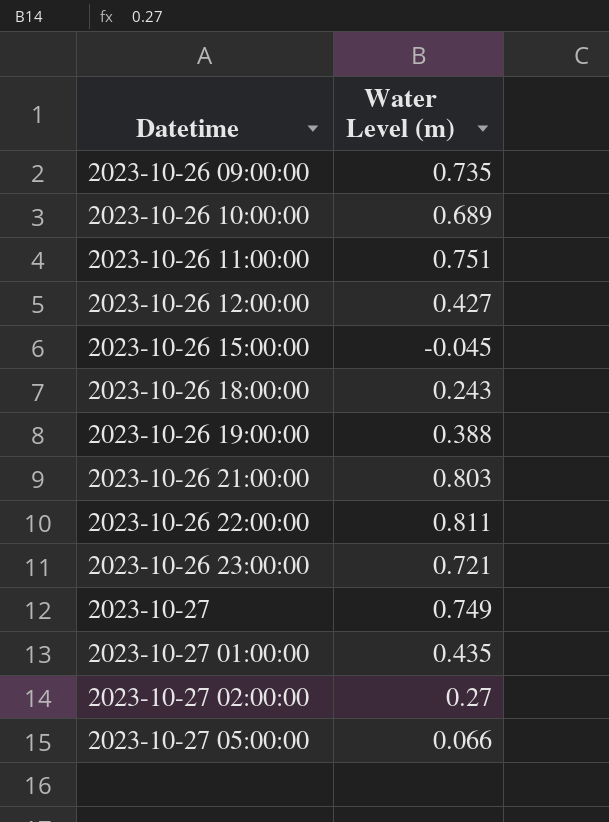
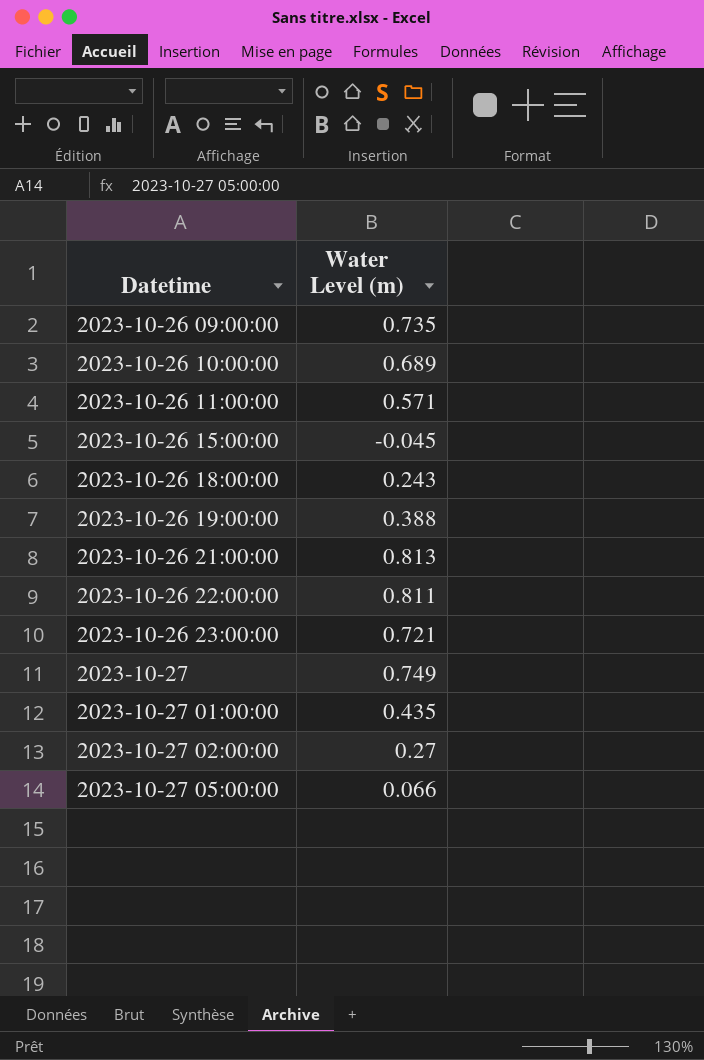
row 2023-10-26 12:00:00: 0.427 -> none
2023-10-26 11:00:00 | Water Level (m): 0.751 -> 0.571
2023-10-26 21:00:00 | Water Level (m): 0.803 -> 0.813

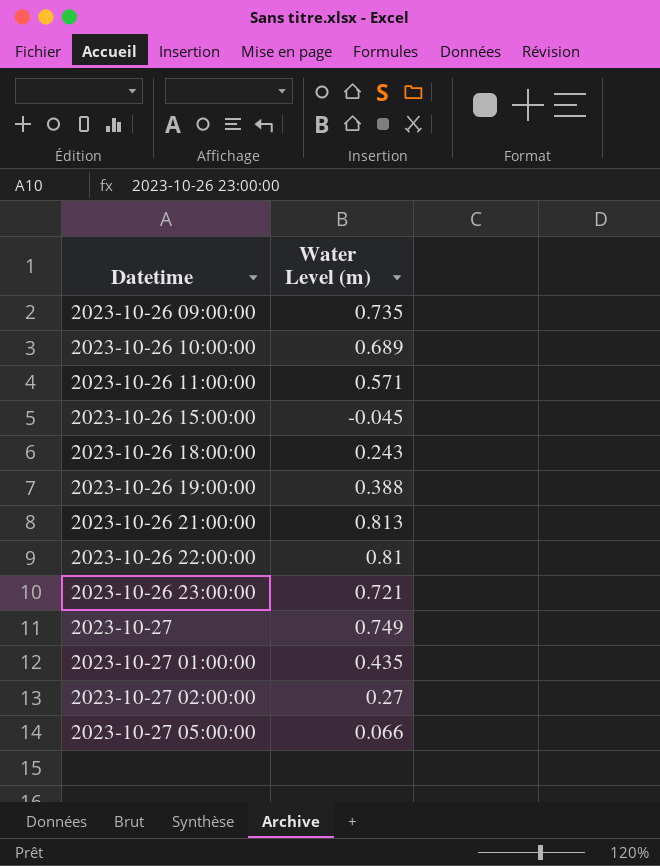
2023-10-26 22:00:00 | Water Level (m): 0.811 -> 0.81

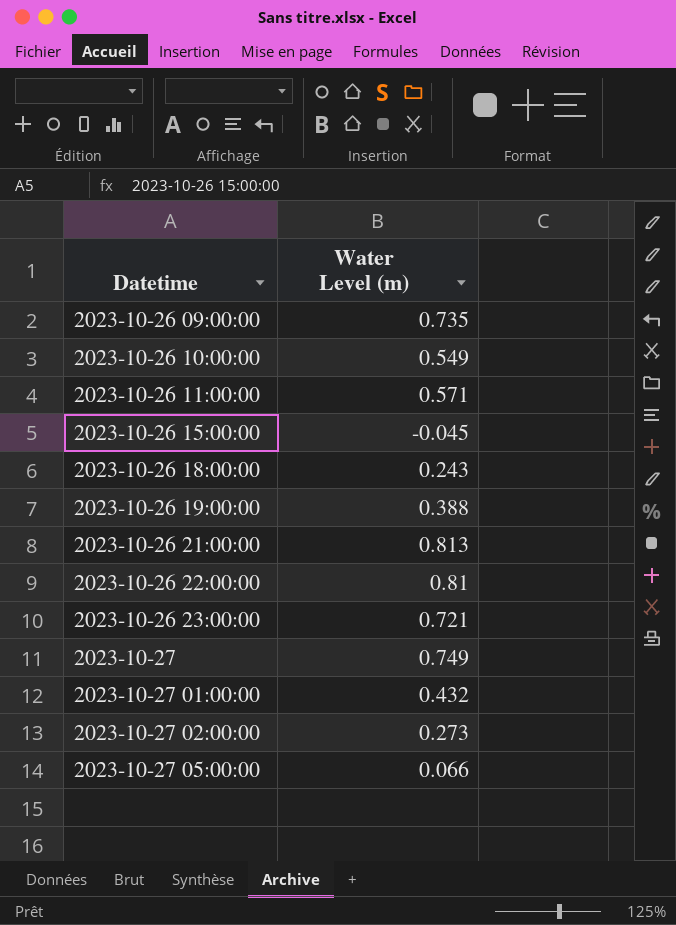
2023-10-26 10:00:00 | Water Level (m): 0.689 -> 0.549
2023-10-27 01:00:00 | Water Level (m): 0.435 -> 0.432
2023-10-27 02:00:00 | Water Level (m): 0.27 -> 0.273

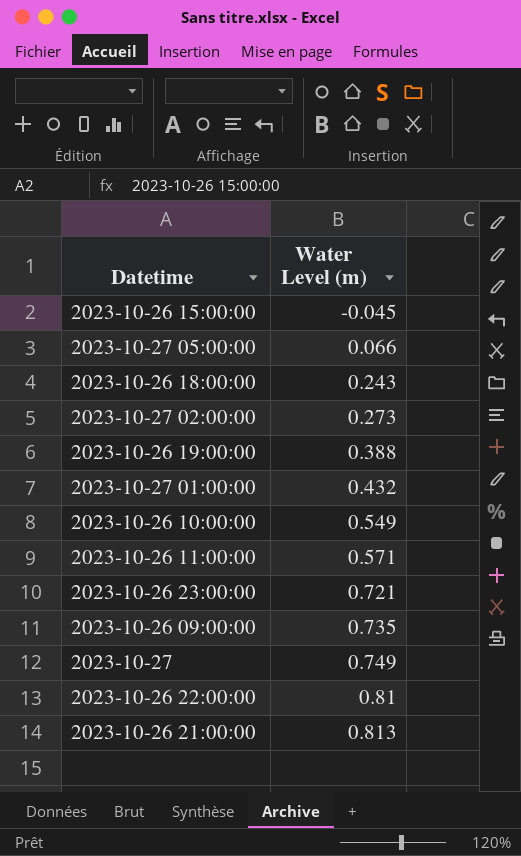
row order: Datetime ascending -> Water Level (m) ascending

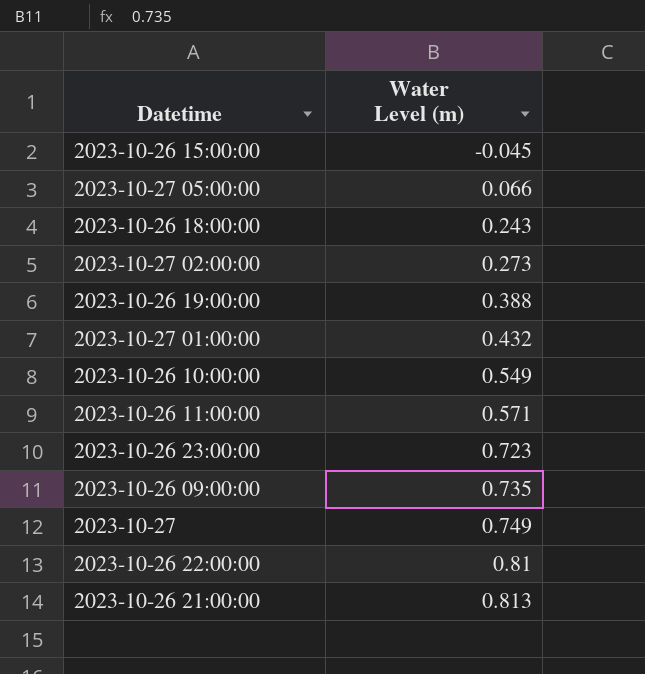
2023-10-26 23:00:00 | Water Level (m): 0.721 -> 0.723

